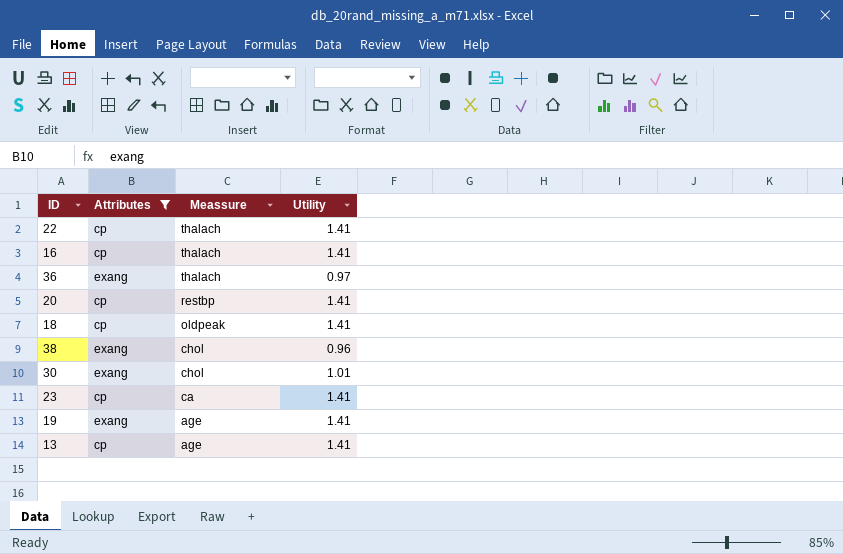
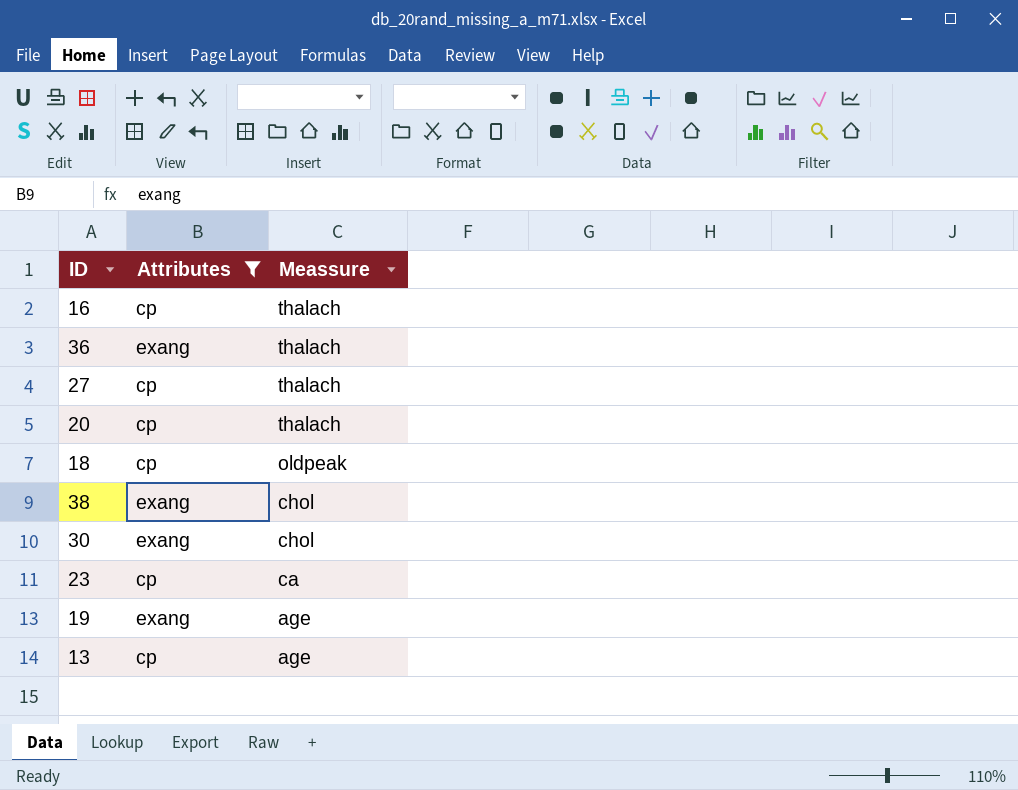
column Utility | position: 4 -> none
row 22: cp | thalach | 1.41 -> none
row 27: none -> cp | thalach
20 | Meassure: restbp -> thalach

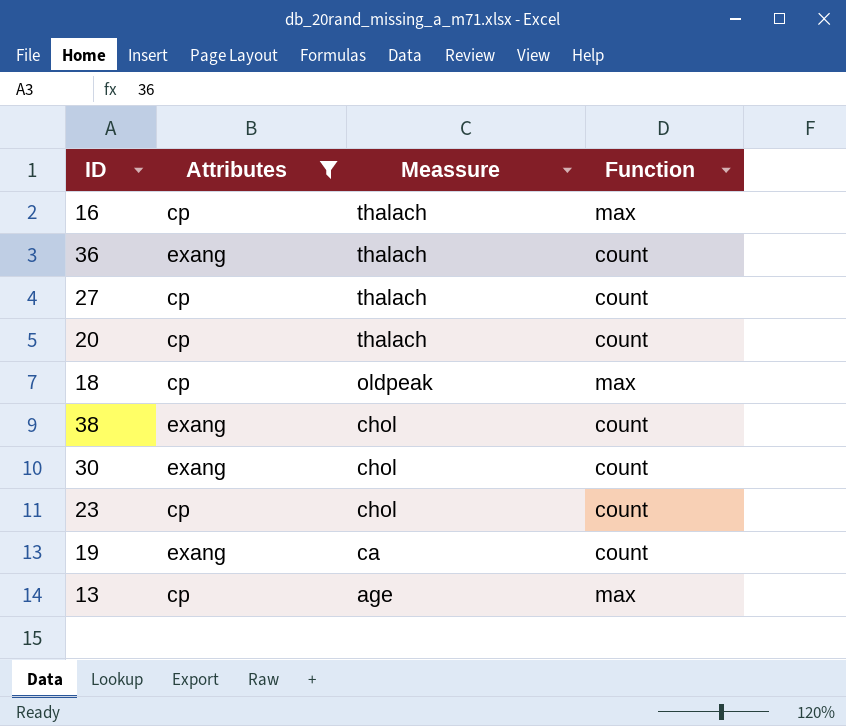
column Function | position: none -> 4
23 | Meassure: ca -> chol
19 | Meassure: age -> ca

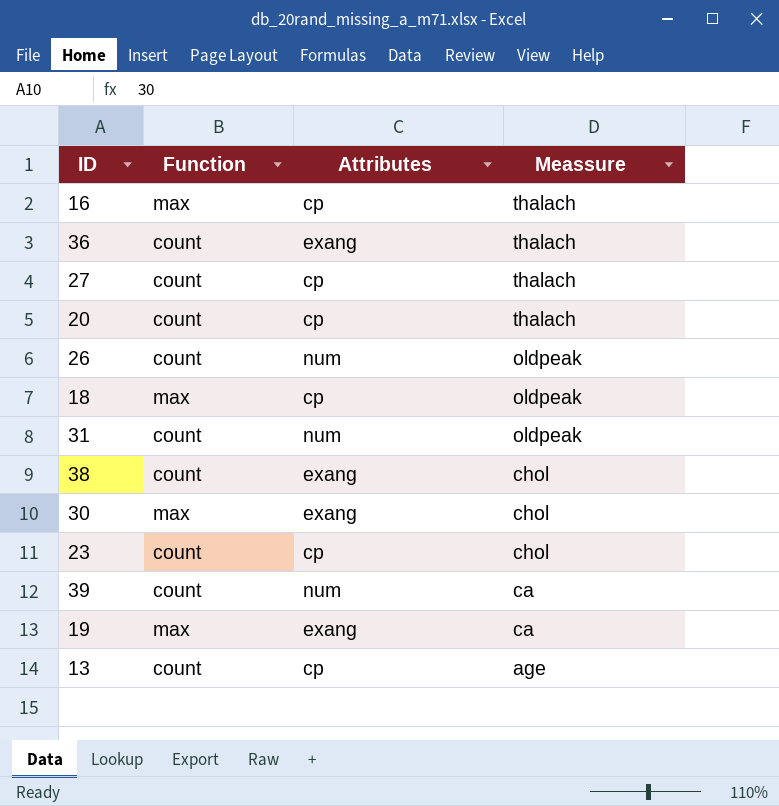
filter: Attributes != num -> none
column Function | position: 4 -> 2
30 | Function: count -> max
19 | Function: count -> max
13 | Function: max -> count

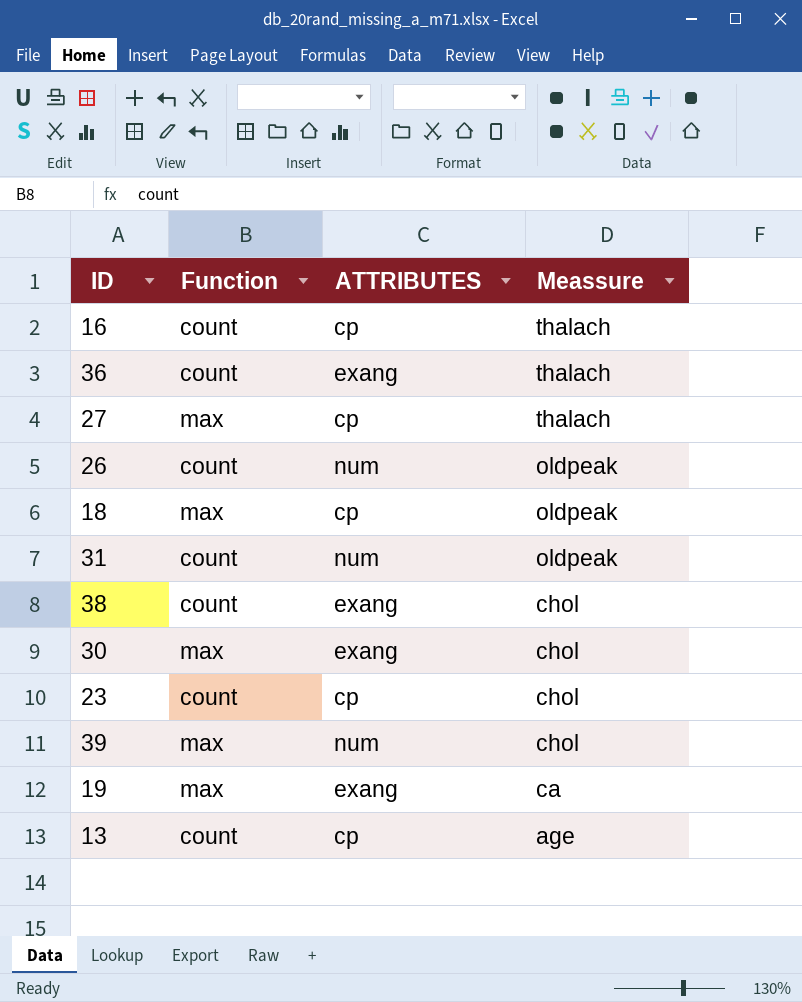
column name: Attributes -> ATTRIBUTES
row 20: count | cp | thalach -> none
16 | Function: max -> count
27 | Function: count -> max
39 | Function: count -> max
39 | Meassure: ca -> chol

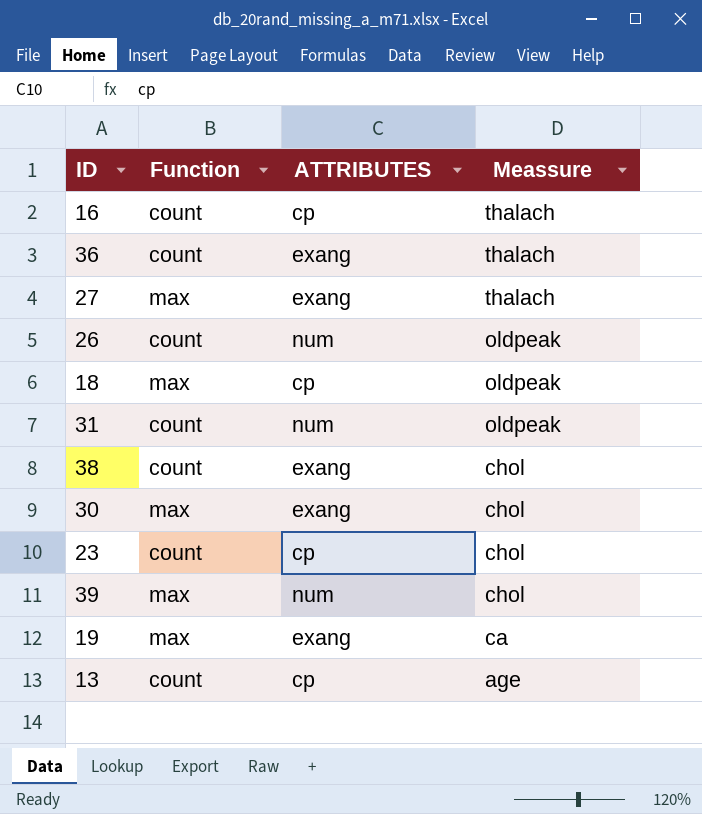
27 | ATTRIBUTES: cp -> exang

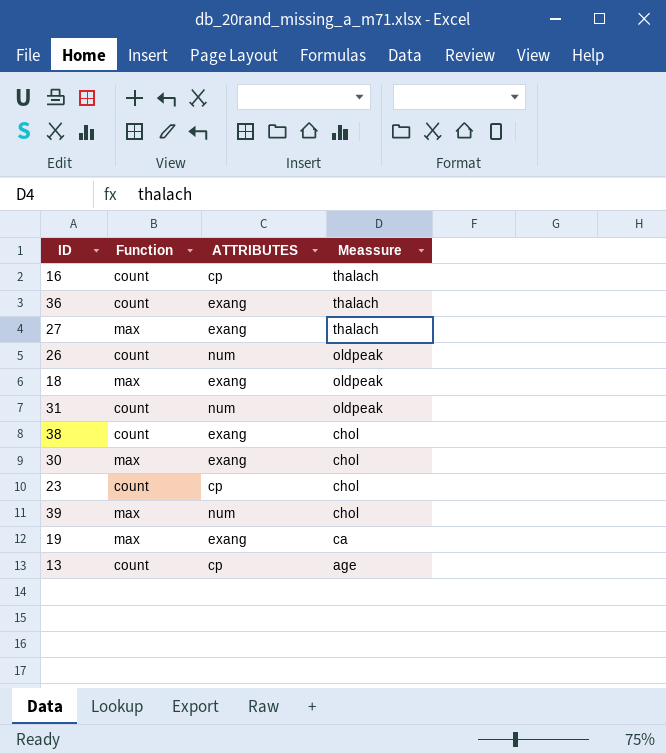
18 | ATTRIBUTES: cp -> exang

